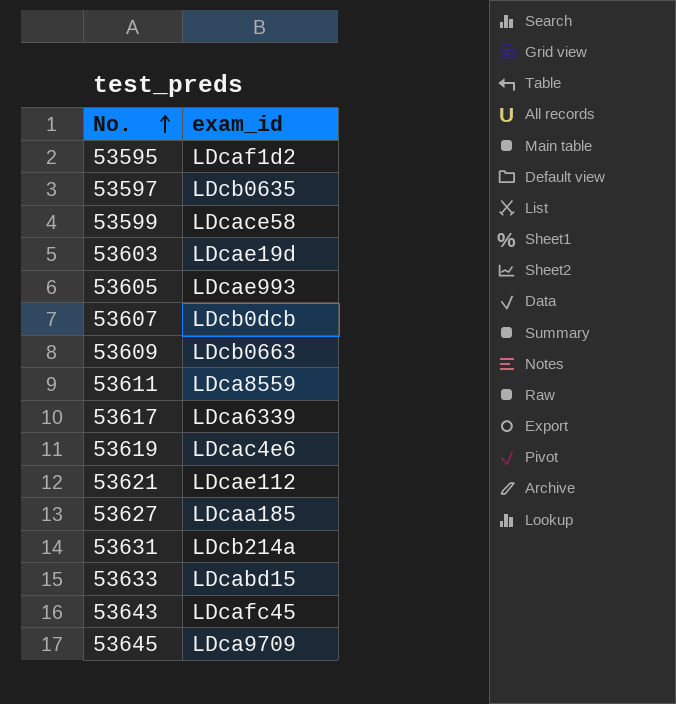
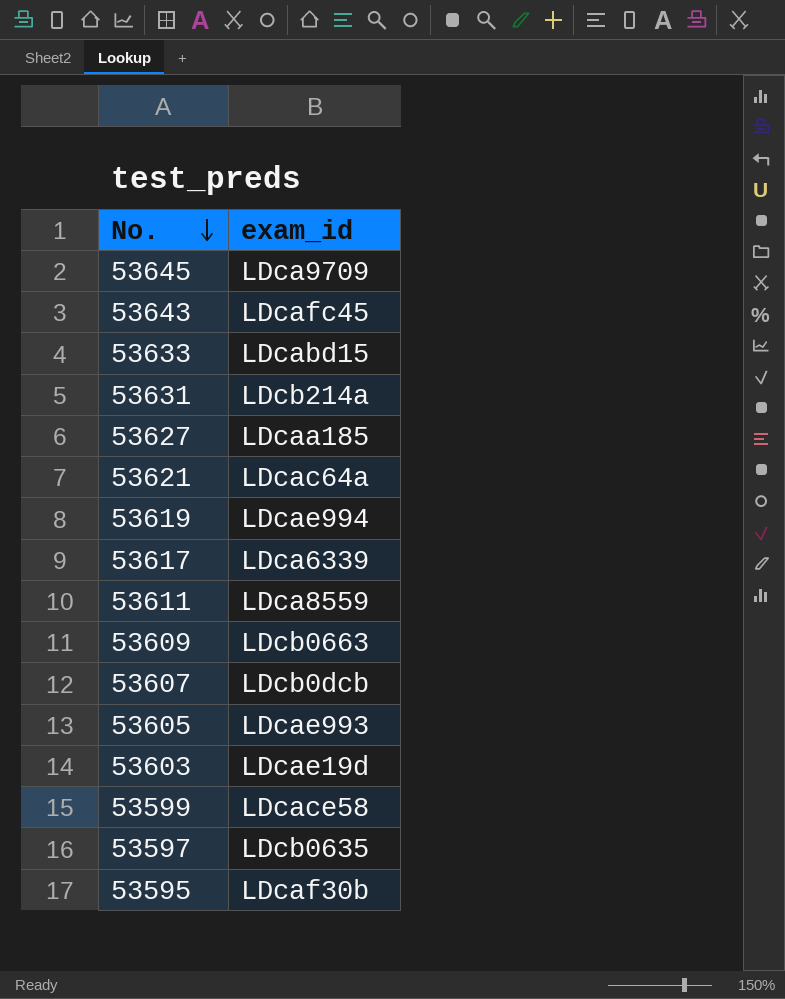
row order: No. ascending -> No. descending
53621 | exam_id: LDcae112 -> LDcac64a
53619 | exam_id: LDcac4e6 -> LDcae994
53595 | exam_id: LDcaf1d2 -> LDcaf30b

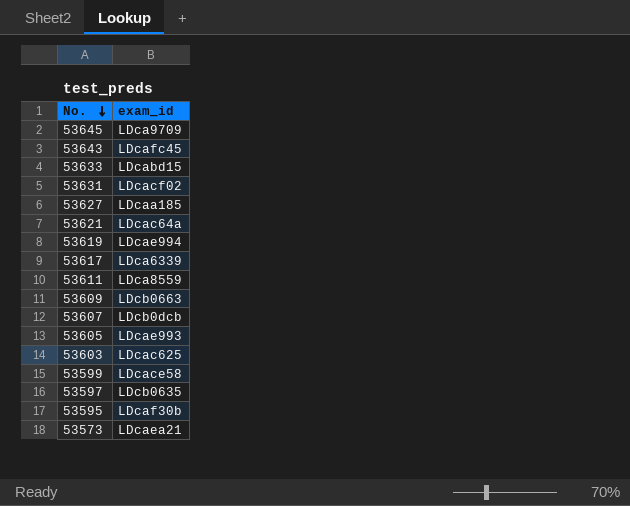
53631 | exam_id: LDcb214a -> LDcacf02
53603 | exam_id: LDcae19d -> LDcac625
row 53573: none -> LDcaea21

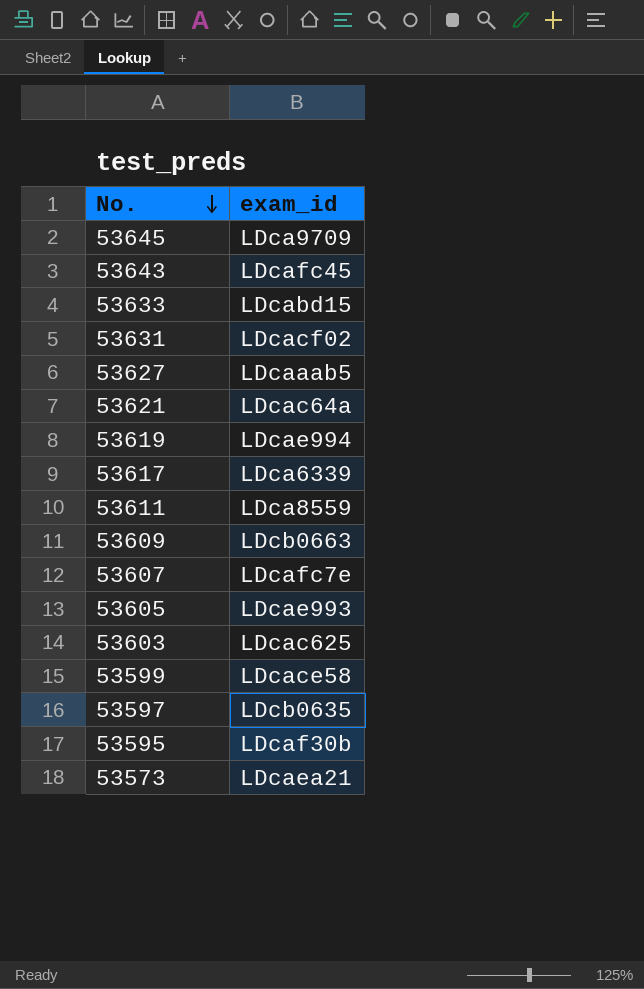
53627 | exam_id: LDcaa185 -> LDcaaab5
53607 | exam_id: LDcb0dcb -> LDcafc7e

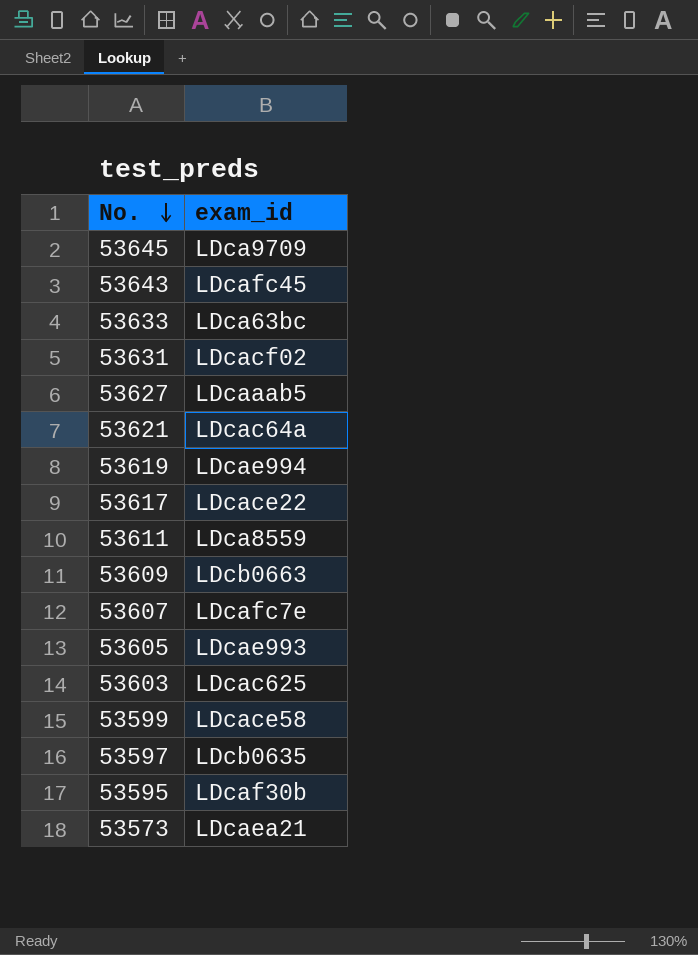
53633 | exam_id: LDcabd15 -> LDca63bc
53617 | exam_id: LDca6339 -> LDcace22

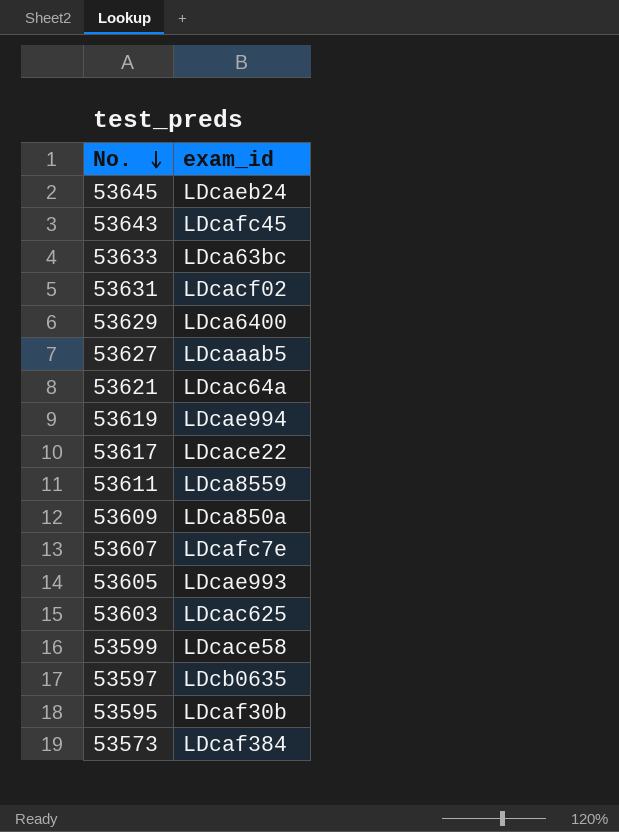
53645 | exam_id: LDca9709 -> LDcaeb24
row 53629: none -> LDca6400
53609 | exam_id: LDcb0663 -> LDca850a
53573 | exam_id: LDcaea21 -> LDcaf384

